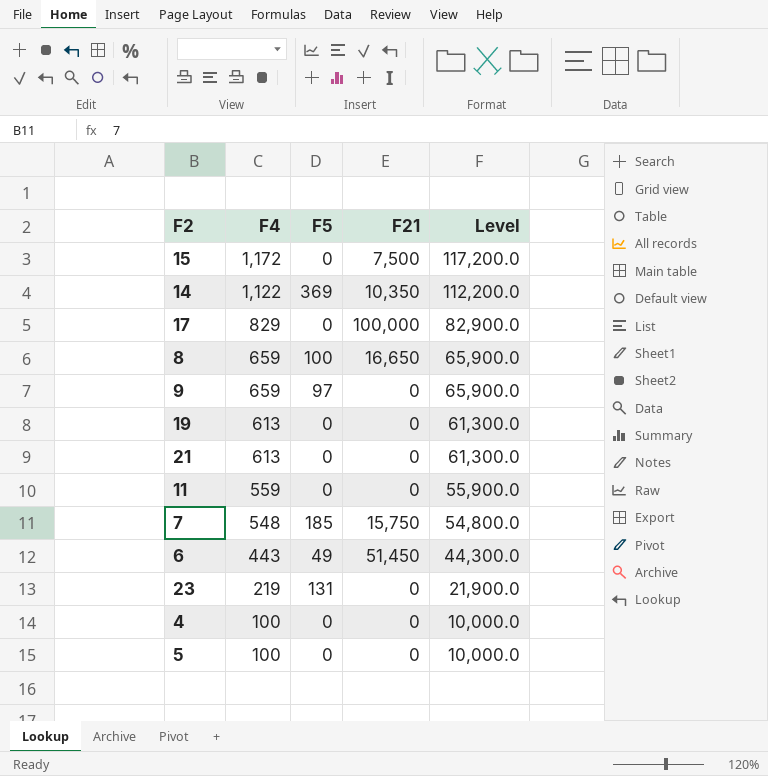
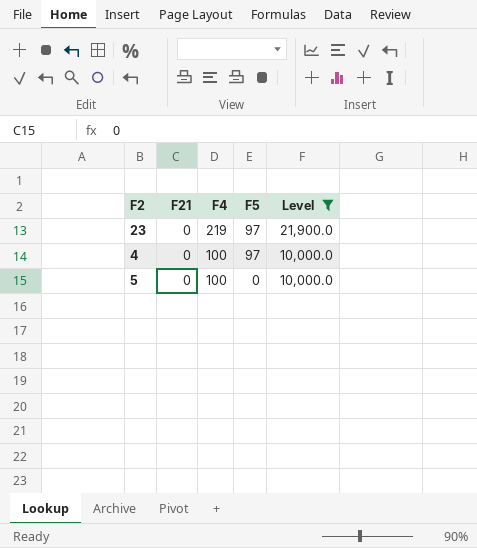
filter: none -> Level <= 21,900.0
column F21 | position: 4 -> 2
23 | F5: 131 -> 97
4 | F5: 0 -> 97

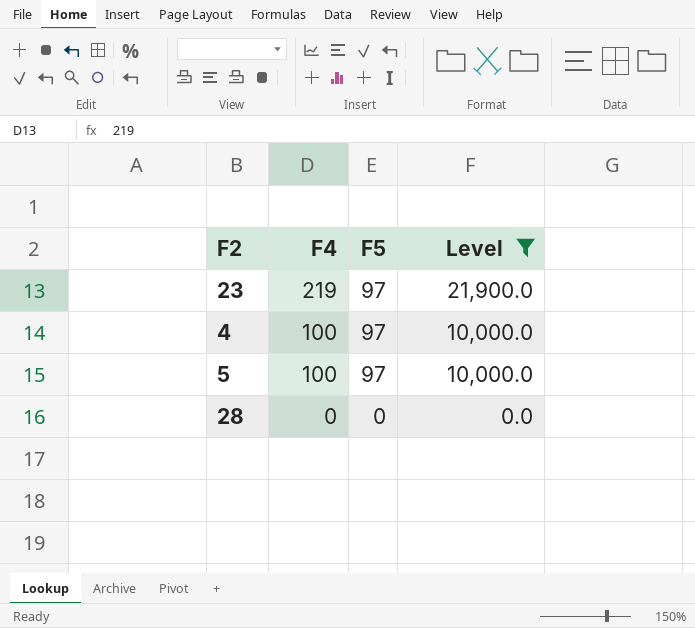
column F21 | position: 2 -> none
5 | F5: 0 -> 97
row 28: none -> 0 | 0 | 0.0

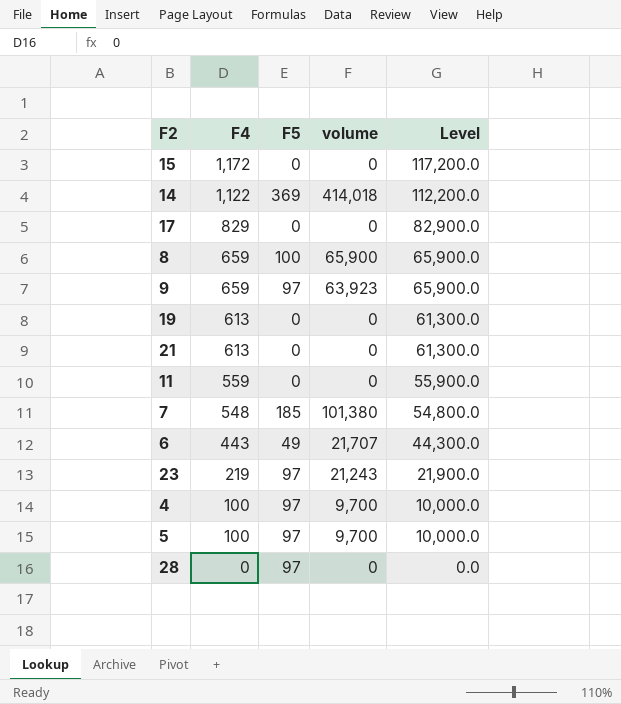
filter: Level <= 21,900.0 -> none
column volume | formula: none -> [F4] * [F5]
28 | F5: 0 -> 97

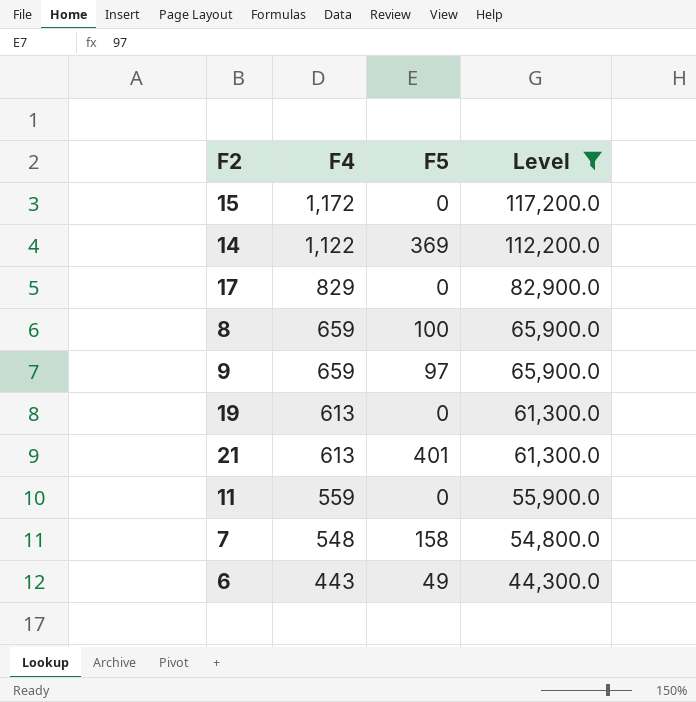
filter: none -> Level >= 44,300.0
column volume | formula: [F4] * [F5] -> none
21 | F5: 0 -> 401
7 | F5: 185 -> 158

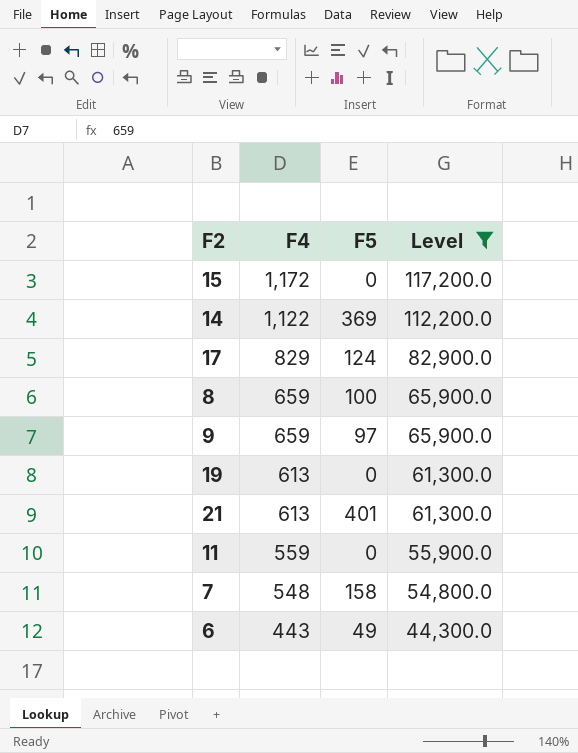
17 | F5: 0 -> 124

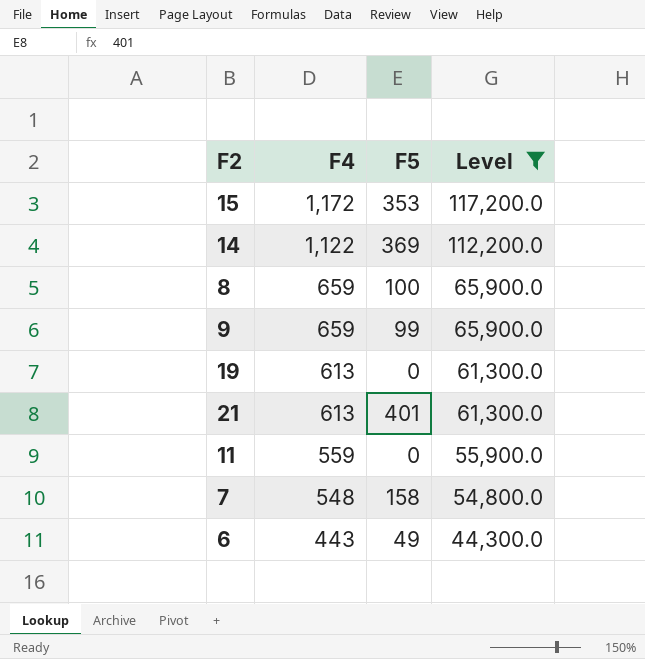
row 17: 829 | 124 | 82,900.0 -> none
15 | F5: 0 -> 353
9 | F5: 97 -> 99

